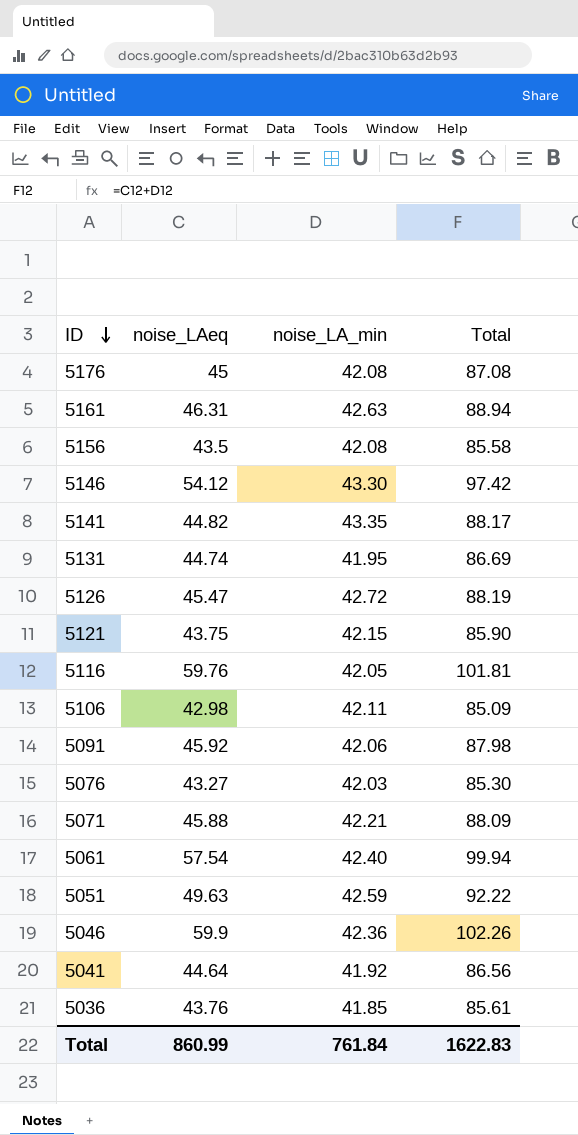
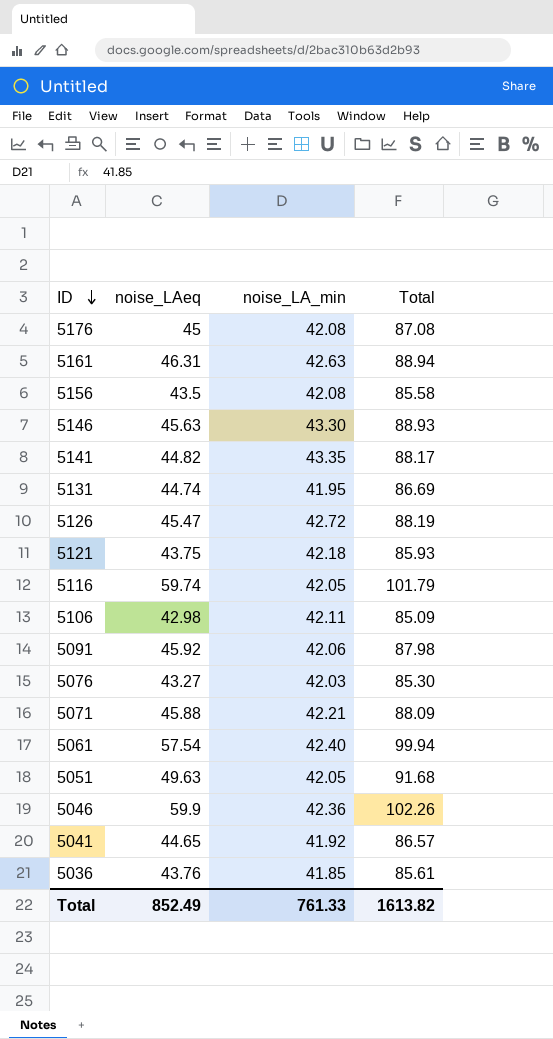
5146 | noise_LAeq: 54.12 -> 45.63
5146 | Total: 97.42 -> 88.93
5121 | noise_LA_min: 42.15 -> 42.18
5121 | Total: 85.90 -> 85.93
5116 | noise_LAeq: 59.76 -> 59.74
5116 | Total: 101.81 -> 101.79
5051 | noise_LA_min: 42.59 -> 42.05
5051 | Total: 92.22 -> 91.68
5041 | noise_LAeq: 44.64 -> 44.65
5041 | Total: 86.56 -> 86.57
Total | noise_LAeq: 860.99 -> 852.49
Total | noise_LA_min: 761.84 -> 761.33
Total | Total: 1622.83 -> 1613.82

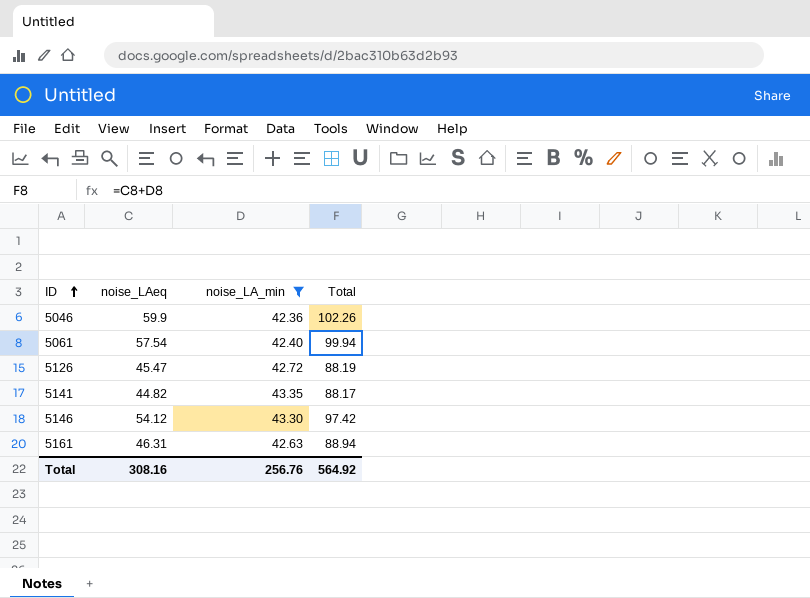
filter: none -> noise_LA_min >= 42.36
row order: ID descending -> ID ascending
5146 | noise_LAeq: 45.63 -> 54.12
5146 | Total: 88.93 -> 97.42
Total | noise_LAeq: 852.49 -> 308.16
Total | noise_LA_min: 761.33 -> 256.76
Total | Total: 1613.82 -> 564.92

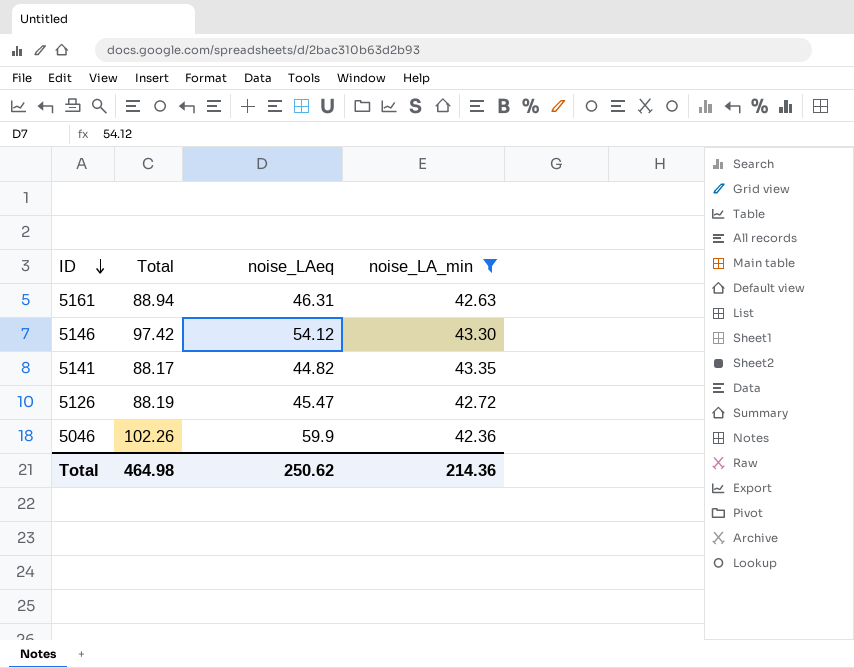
row order: ID ascending -> ID descending
column Total | position: 4 -> 2
row 5061: 57.54 | 42.40 | 99.94 -> none
Total | Total: 564.92 -> 464.98
Total | noise_LAeq: 308.16 -> 250.62
Total | noise_LA_min: 256.76 -> 214.36

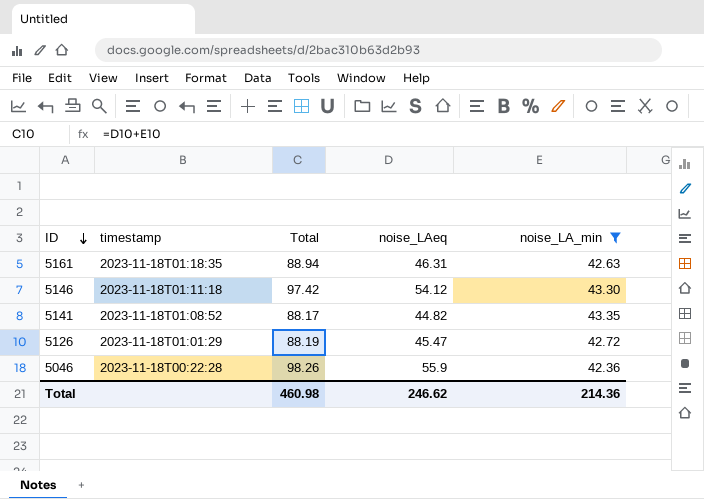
column timestamp | position: none -> 2
5046 | Total: 102.26 -> 98.26
5046 | noise_LAeq: 59.9 -> 55.9
Total | Total: 464.98 -> 460.98
Total | noise_LAeq: 250.62 -> 246.62

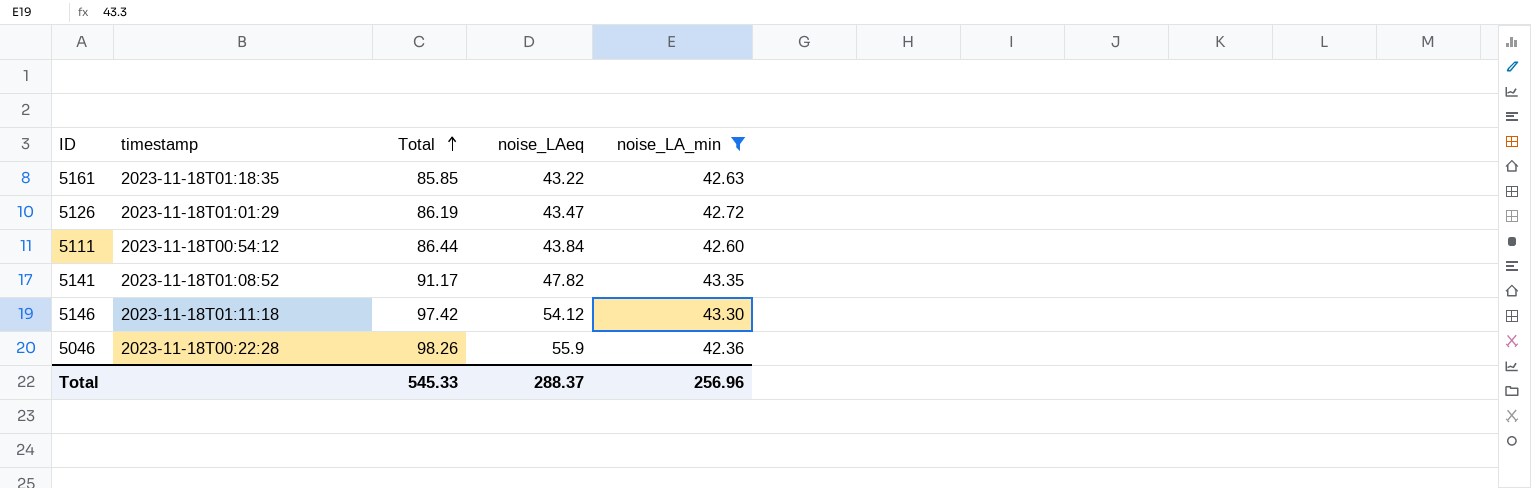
row order: ID descending -> Total ascending
5161 | Total: 88.94 -> 85.85
5161 | noise_LAeq: 46.31 -> 43.22
5126 | Total: 88.19 -> 86.19
5126 | noise_LAeq: 45.47 -> 43.47
row 5111: none -> 2023-11-18T00:54:12 | 86.44 | 43.84 | 42.60
5141 | Total: 88.17 -> 91.17
5141 | noise_LAeq: 44.82 -> 47.82
Total | Total: 460.98 -> 545.33
Total | noise_LAeq: 246.62 -> 288.37
Total | noise_LA_min: 214.36 -> 256.96

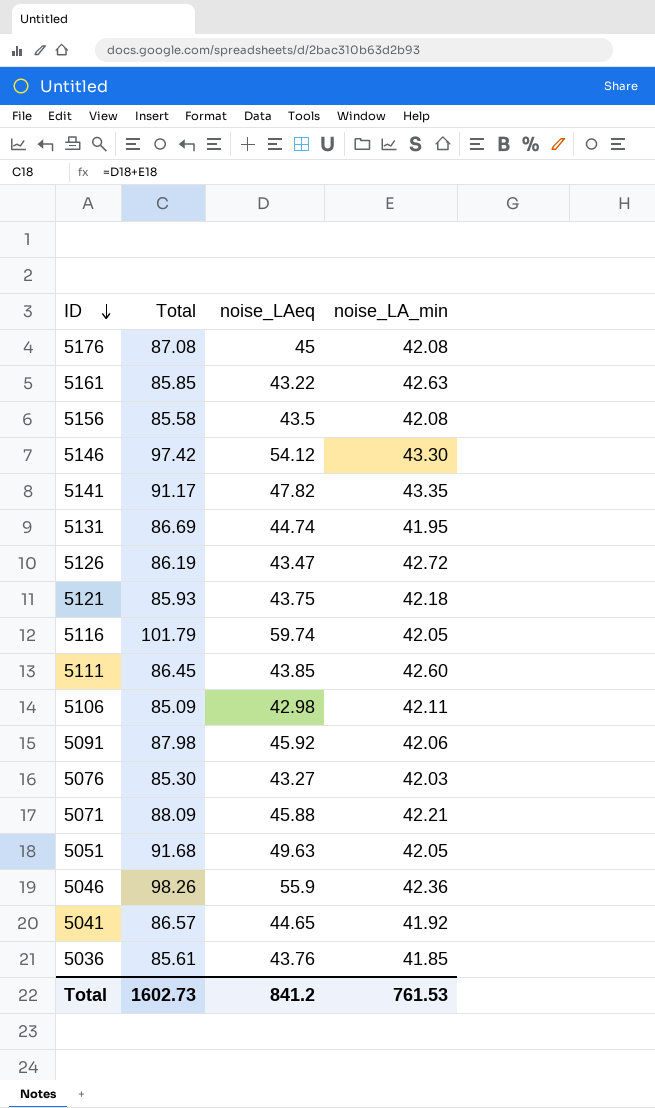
filter: noise_LA_min >= 42.36 -> none
row order: Total ascending -> ID descending
column timestamp | position: 2 -> none
5111 | Total: 86.44 -> 86.45
5111 | noise_LAeq: 43.84 -> 43.85
Total | Total: 545.33 -> 1602.73
Total | noise_LAeq: 288.37 -> 841.2
Total | noise_LA_min: 256.96 -> 761.53

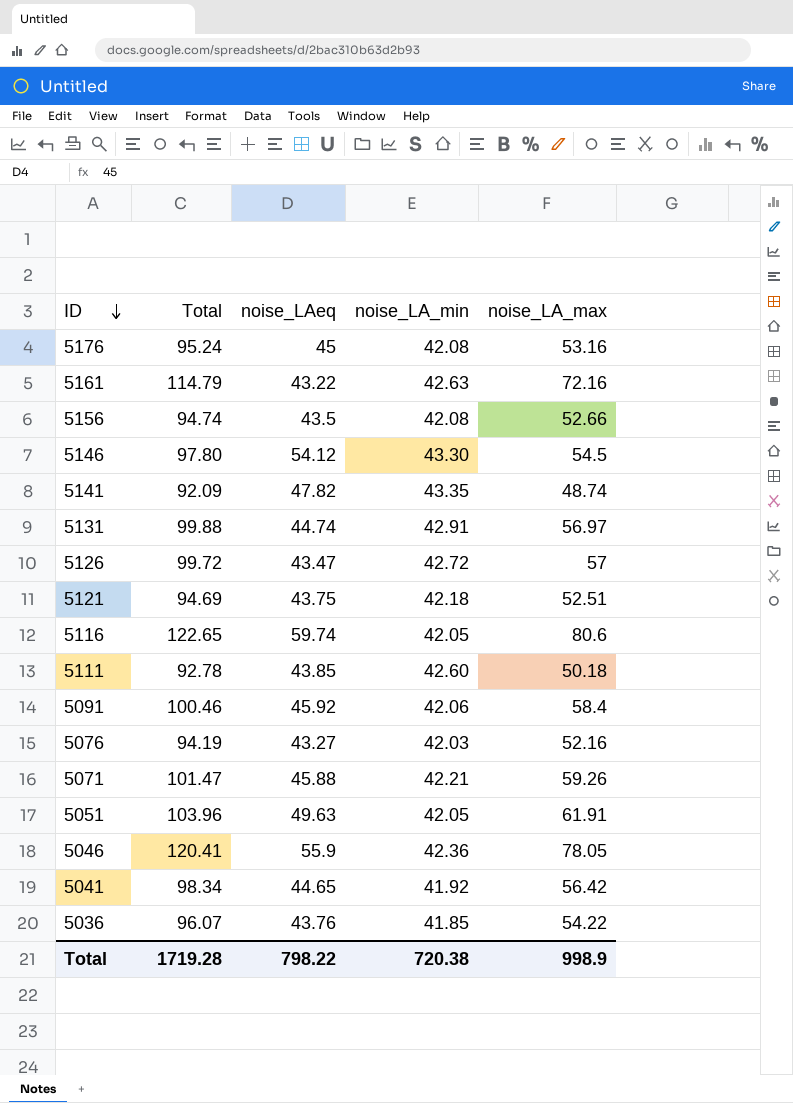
column Total | formula: [noise_LAeq] + [noise_LA_min] -> [noise_LA_min] + [noise_LA_max]
column noise_LA_max | position: none -> 5
row 5106: 85.09 | 42.98 | 42.11 -> none
5131 | noise_LA_min: 41.95 -> 42.91
Total | Total: 1602.73 -> 1719.28
Total | noise_LAeq: 841.2 -> 798.22
Total | noise_LA_min: 761.53 -> 720.38

